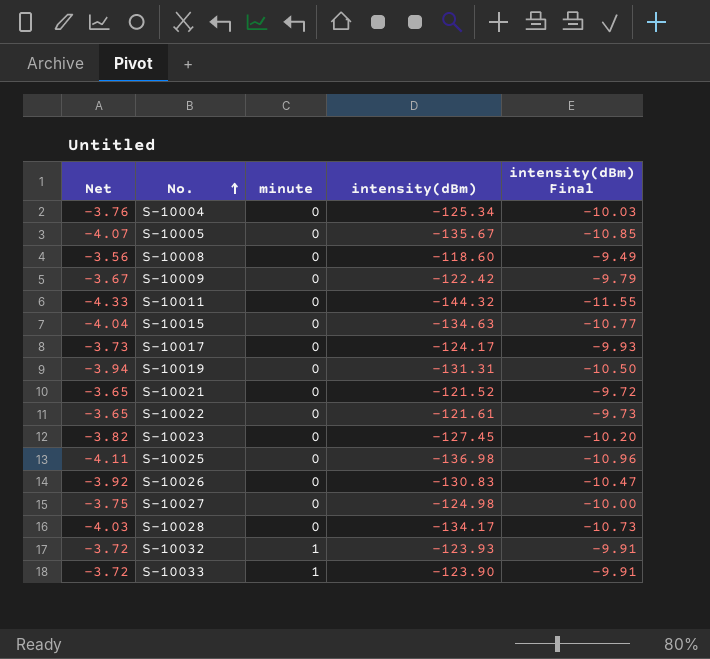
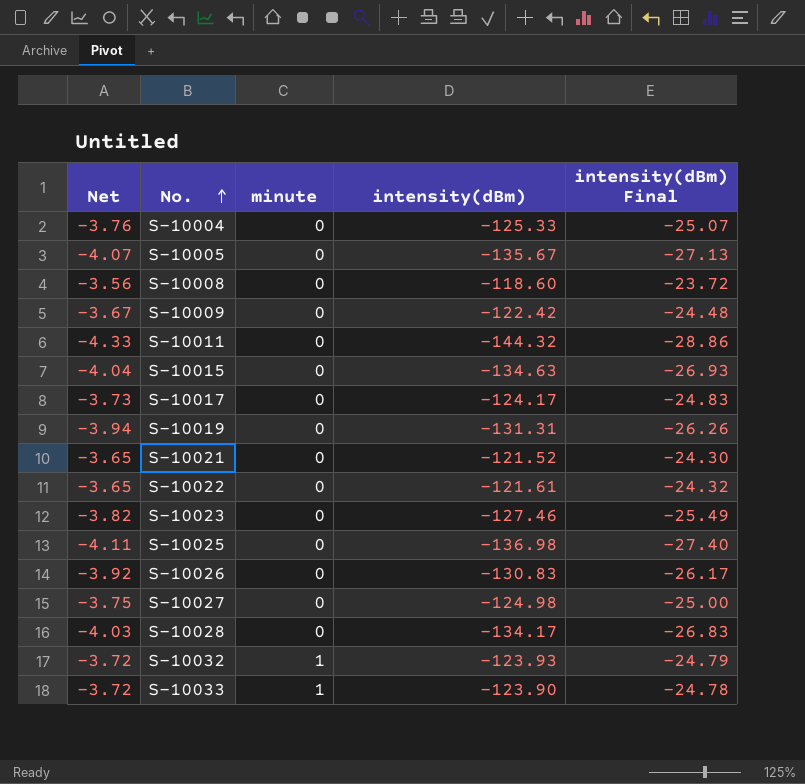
column intensity(dBm) Final | formula: [intensity(dBm)] * 0.08 -> [intensity(dBm)] * 0.2
S-10004 | intensity(dBm): -125.34 -> -125.33
S-10023 | intensity(dBm): -127.45 -> -127.46

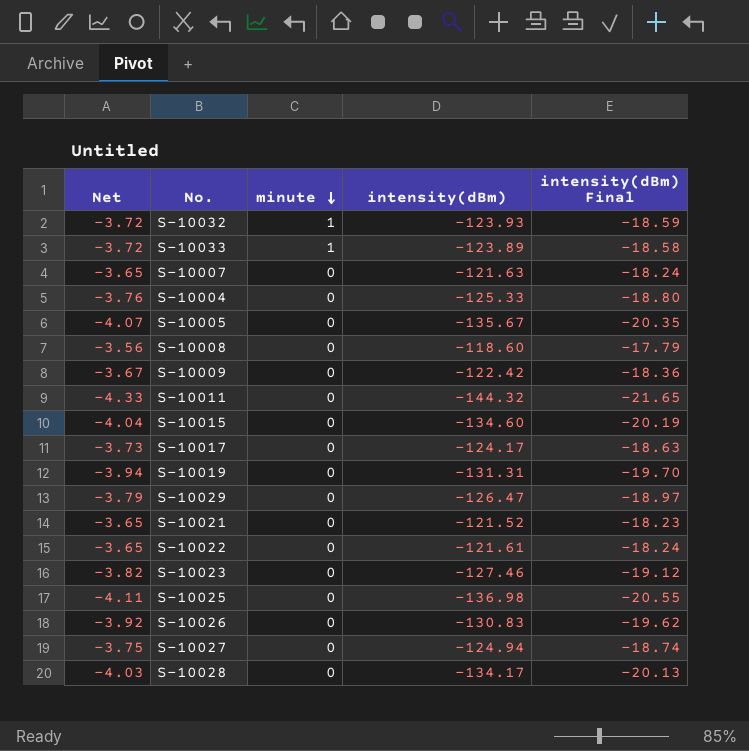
row order: No. ascending -> minute descending
column intensity(dBm) Final | formula: [intensity(dBm)] * 0.2 -> [intensity(dBm)] * 0.15
S-10033 | intensity(dBm): -123.90 -> -123.89
row S-10007: none -> -3.65 | 0 | -121.63 | -18.24
S-10015 | intensity(dBm): -134.63 -> -134.60
row S-10029: none -> -3.79 | 0 | -126.47 | -18.97
S-10027 | intensity(dBm): -124.98 -> -124.94

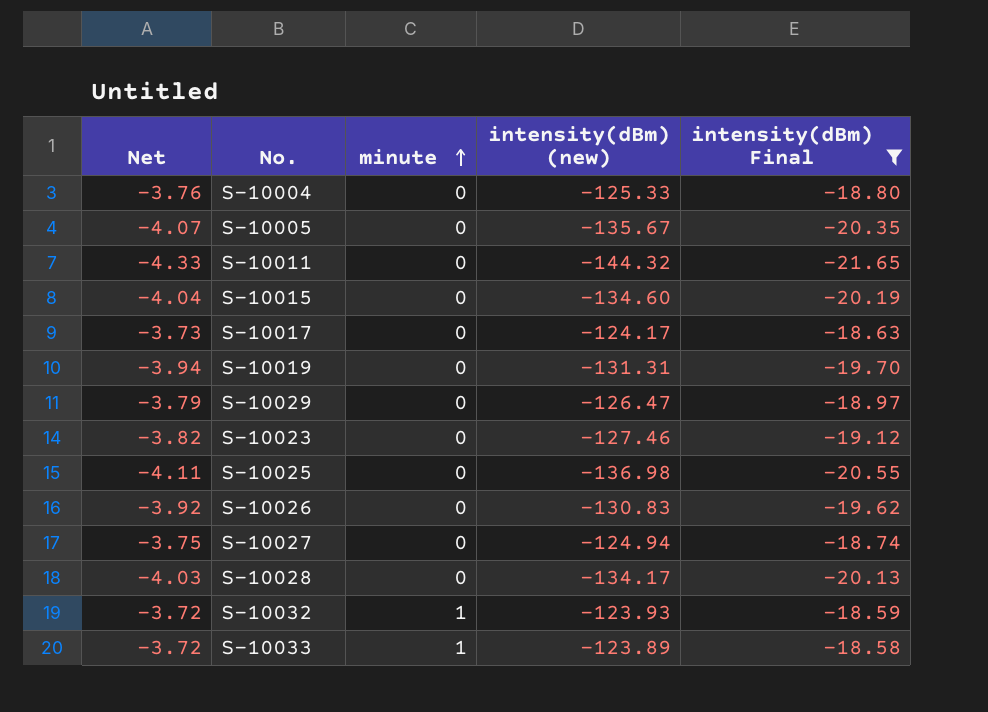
filter: none -> intensity(dBm) Final <= -18.58
row order: minute descending -> minute ascending
column name: intensity(dBm) -> intensity(dBm) (new)

